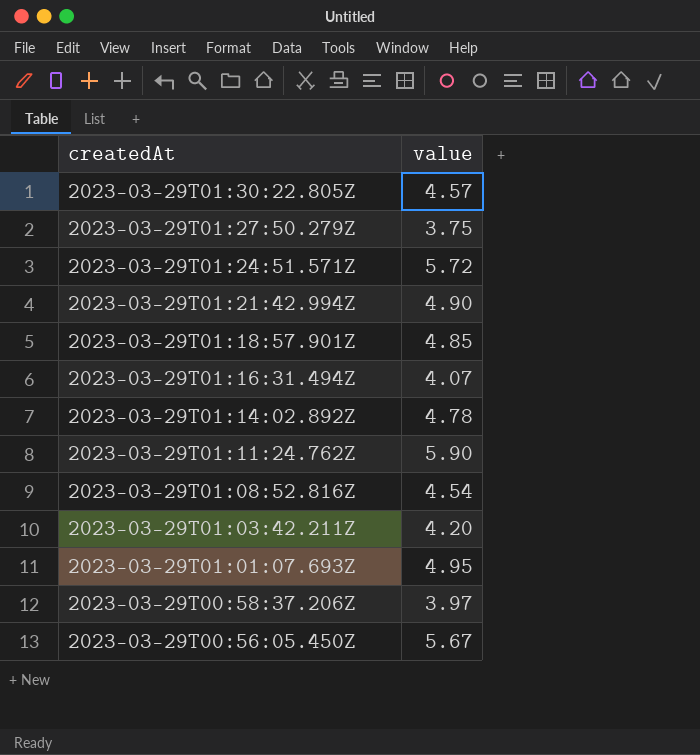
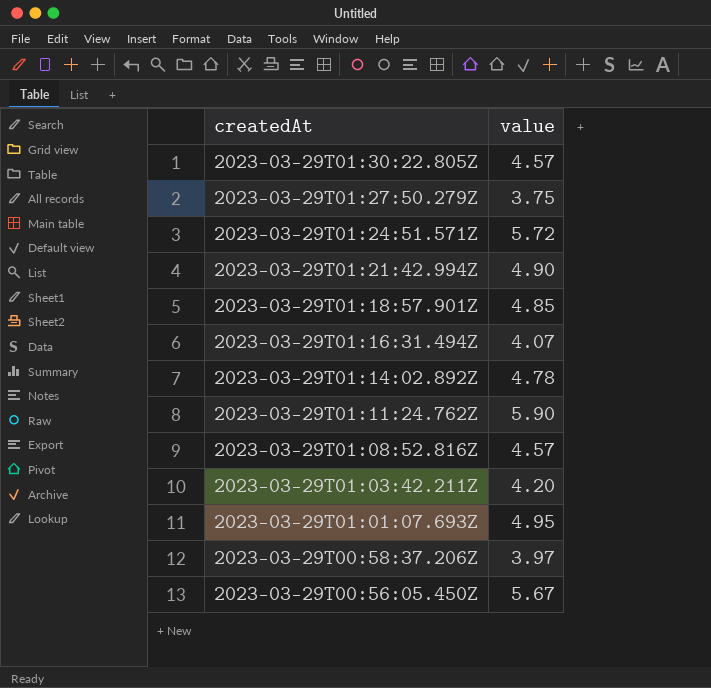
2023-03-29T01:08:52.816Z | value: 4.54 -> 4.57

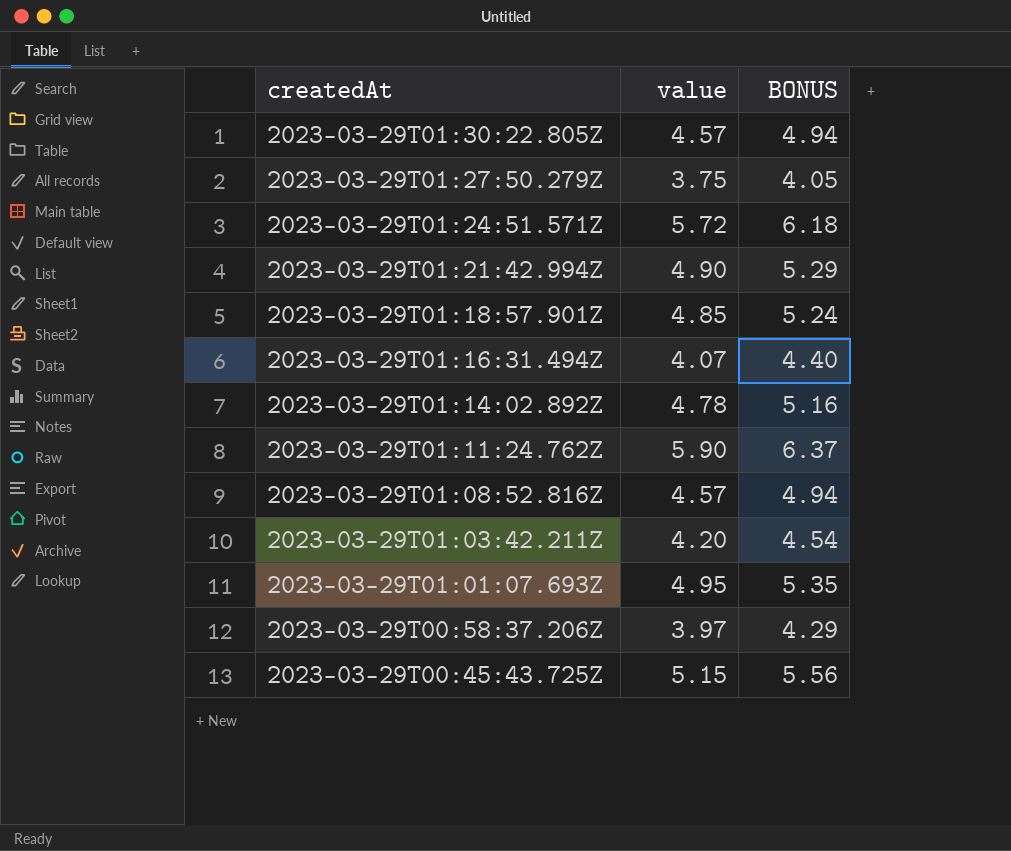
column BONUS | formula: none -> [value] * 1.08
row 2023-03-29T00:56:05.450Z: 5.67 -> none
row 2023-03-29T00:45:43.725Z: none -> 5.15 | 5.56

